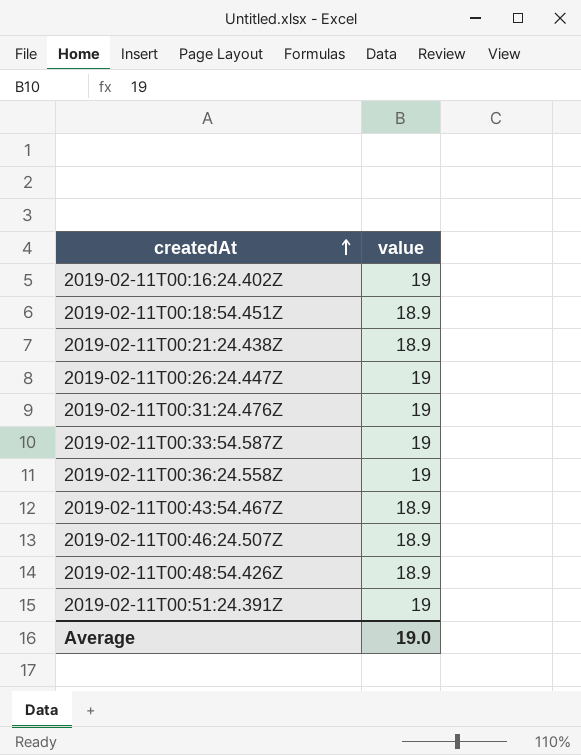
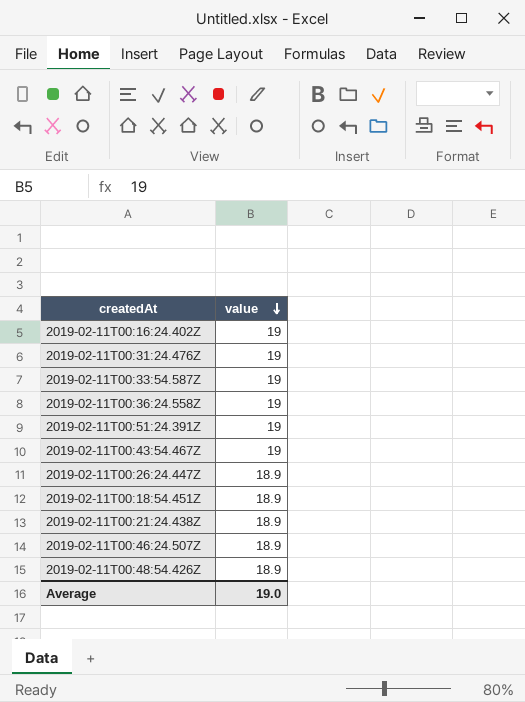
row order: createdAt ascending -> value descending
2019-02-11T00:43:54.467Z | value: 18.9 -> 19
2019-02-11T00:26:24.447Z | value: 19 -> 18.9

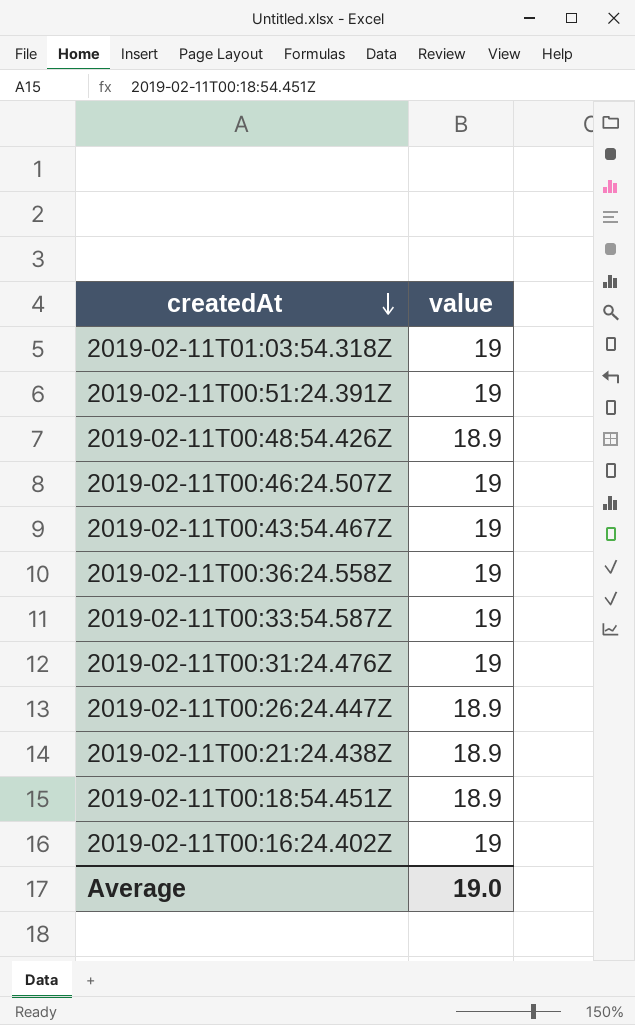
row order: value descending -> createdAt descending
row 2019-02-11T01:03:54.318Z: none -> 19
2019-02-11T00:46:24.507Z | value: 18.9 -> 19

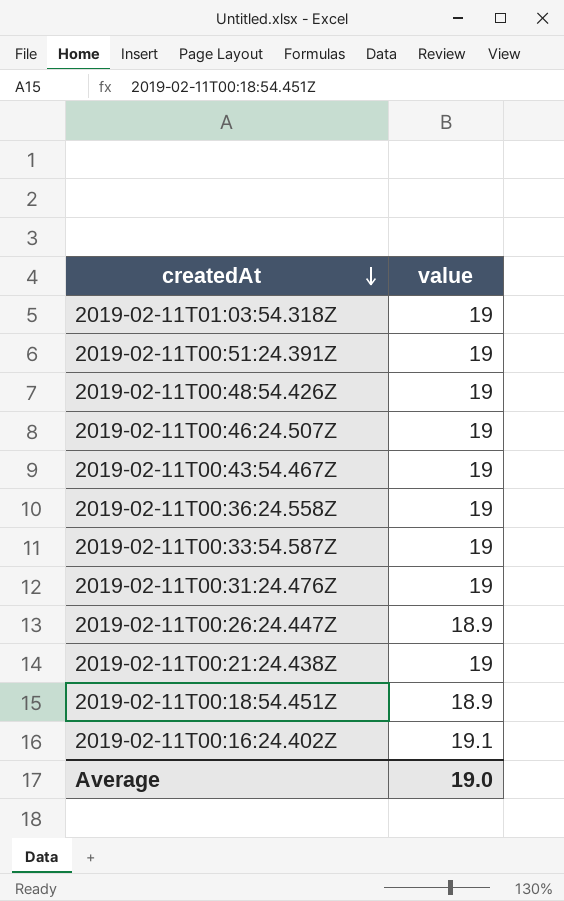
2019-02-11T00:48:54.426Z | value: 18.9 -> 19
2019-02-11T00:21:24.438Z | value: 18.9 -> 19
2019-02-11T00:16:24.402Z | value: 19 -> 19.1

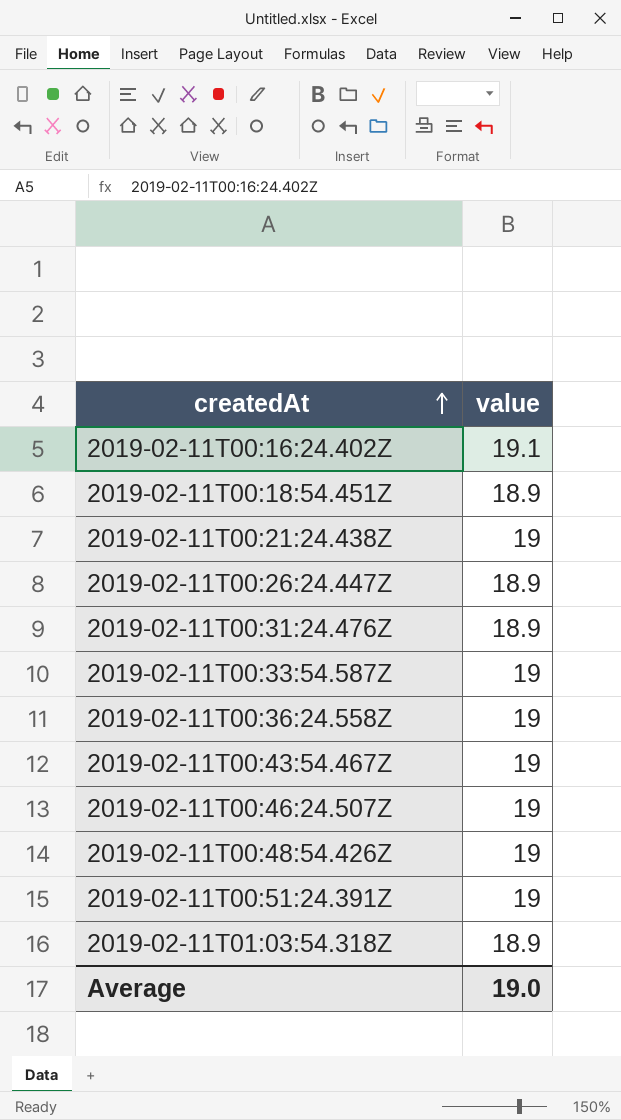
row order: createdAt descending -> createdAt ascending
2019-02-11T00:31:24.476Z | value: 19 -> 18.9
2019-02-11T01:03:54.318Z | value: 19 -> 18.9

